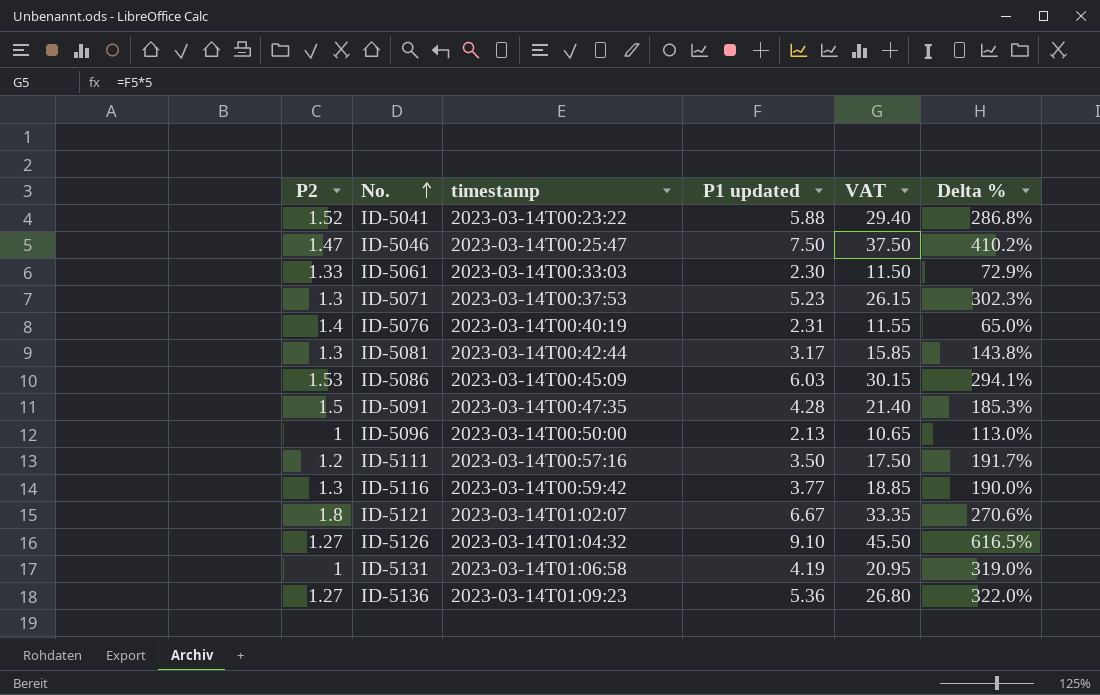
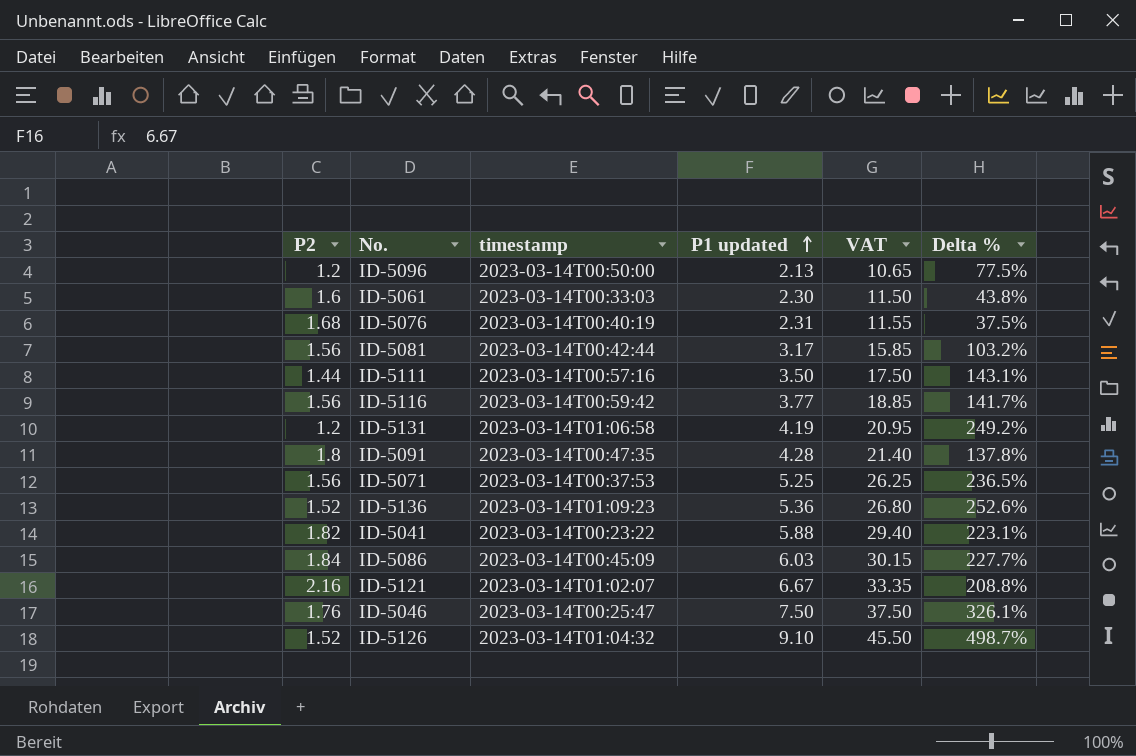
row order: No. ascending -> P1 updated ascending
ID-5096 | P2: 1 -> 1.2
ID-5096 | Delta %: 113.0% -> 77.5%
ID-5061 | P2: 1.33 -> 1.6
ID-5061 | Delta %: 72.9% -> 43.8%
ID-5076 | P2: 1.4 -> 1.68
ID-5076 | Delta %: 65.0% -> 37.5%
ID-5081 | P2: 1.3 -> 1.56
ID-5081 | Delta %: 143.8% -> 103.2%
ID-5111 | P2: 1.2 -> 1.44
ID-5111 | Delta %: 191.7% -> 143.1%
ID-5116 | P2: 1.3 -> 1.56
ID-5116 | Delta %: 190.0% -> 141.7%
ID-5131 | P2: 1 -> 1.2
ID-5131 | Delta %: 319.0% -> 249.2%
ID-5091 | P2: 1.5 -> 1.8
ID-5091 | Delta %: 185.3% -> 137.8%
ID-5071 | P2: 1.3 -> 1.56
ID-5071 | P1 updated: 5.23 -> 5.25
ID-5071 | VAT: 26.15 -> 26.25
ID-5071 | Delta %: 302.3% -> 236.5%
ID-5136 | P2: 1.27 -> 1.52
ID-5136 | Delta %: 322.0% -> 252.6%
ID-5041 | P2: 1.52 -> 1.82
ID-5041 | Delta %: 286.8% -> 223.1%
ID-5086 | P2: 1.53 -> 1.84
ID-5086 | Delta %: 294.1% -> 227.7%
ID-5121 | P2: 1.8 -> 2.16
ID-5121 | Delta %: 270.6% -> 208.8%
ID-5046 | P2: 1.47 -> 1.76
ID-5046 | Delta %: 410.2% -> 326.1%
ID-5126 | P2: 1.27 -> 1.52
ID-5126 | Delta %: 616.5% -> 498.7%

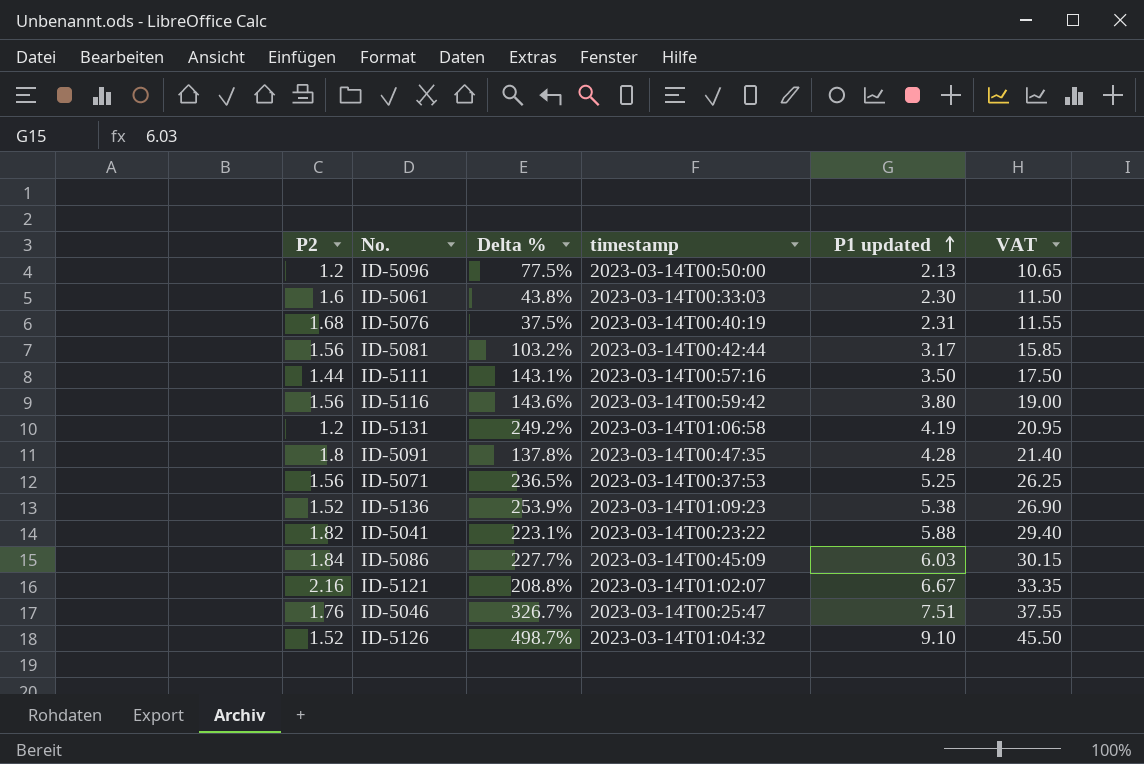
column Delta % | position: 6 -> 3
ID-5116 | Delta %: 141.7% -> 143.6%
ID-5116 | P1 updated: 3.77 -> 3.80
ID-5116 | VAT: 18.85 -> 19.00
ID-5136 | Delta %: 252.6% -> 253.9%
ID-5136 | P1 updated: 5.36 -> 5.38
ID-5136 | VAT: 26.80 -> 26.90
ID-5046 | Delta %: 326.1% -> 326.7%
ID-5046 | P1 updated: 7.50 -> 7.51
ID-5046 | VAT: 37.50 -> 37.55

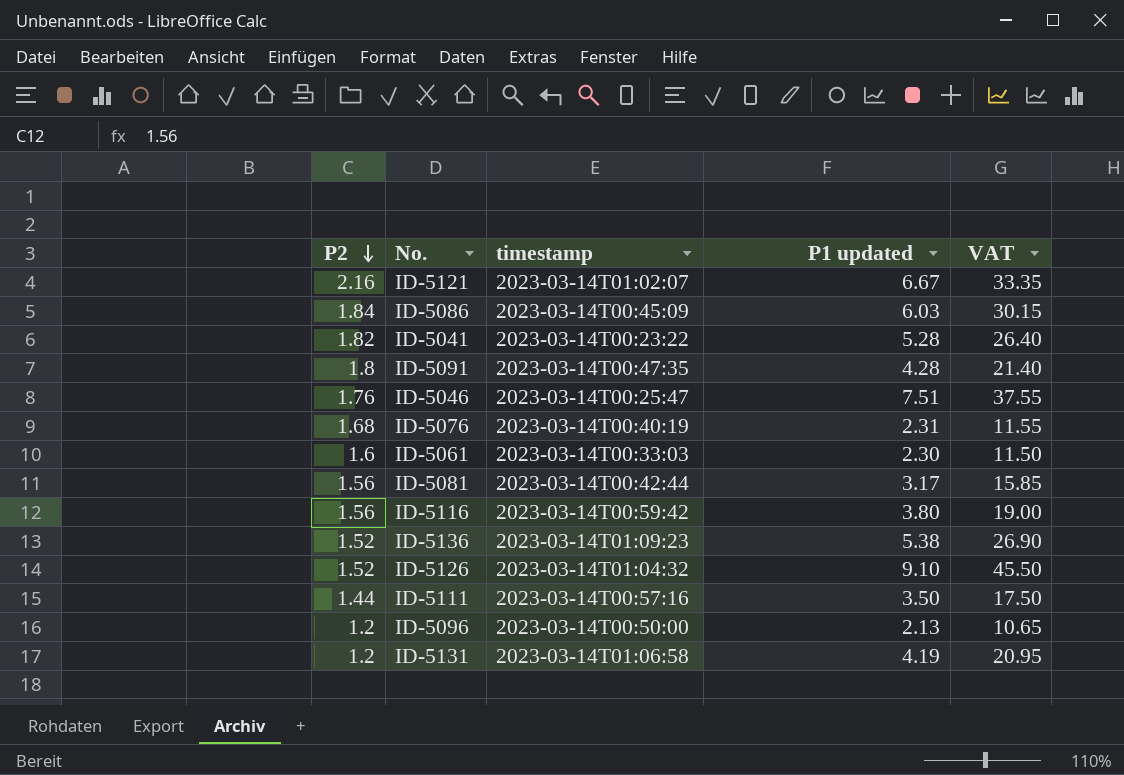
row order: P1 updated ascending -> P2 descending
column Delta % | formula: ([P1 updated] - [P2]) / [P2] -> none
row ID-5071: 1.56 | 236.5% | 2023-03-14T00:37:53 | 5.25 | 26.25 -> none
ID-5041 | P1 updated: 5.88 -> 5.28
ID-5041 | VAT: 29.40 -> 26.40

